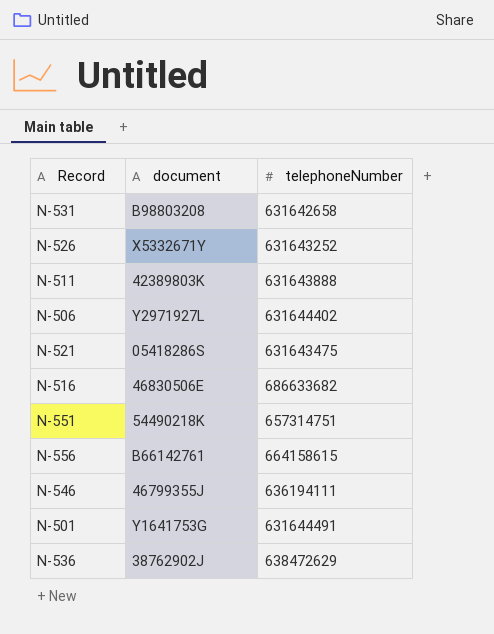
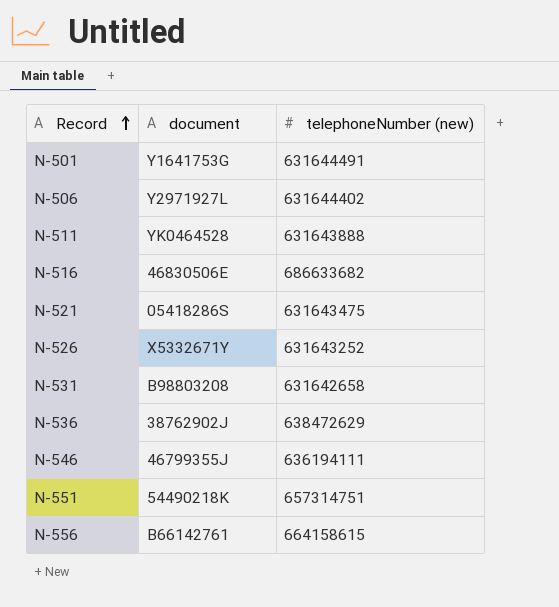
row order: none -> Record ascending
column name: telephoneNumber -> telephoneNumber (new)
N-511 | document: 42389803K -> YK0464528

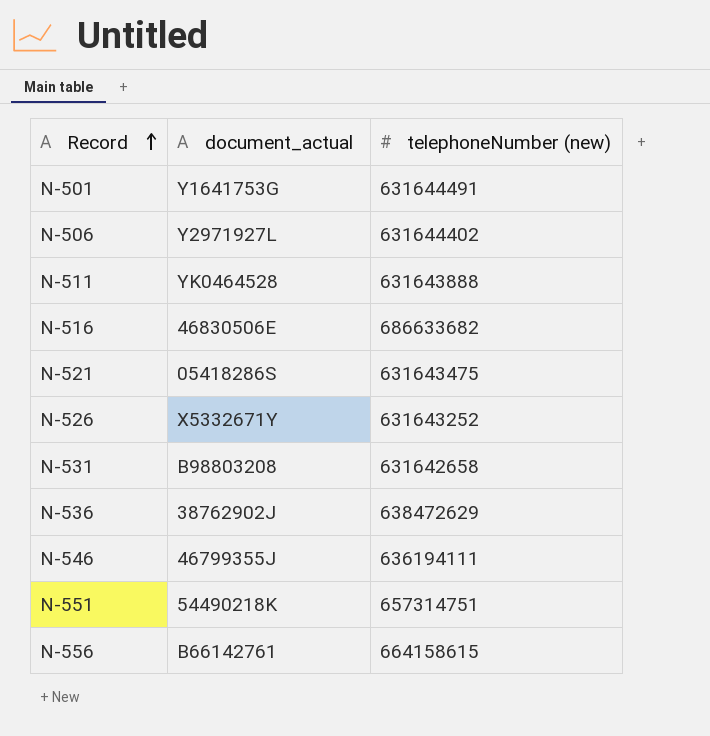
column name: document -> document_actual

